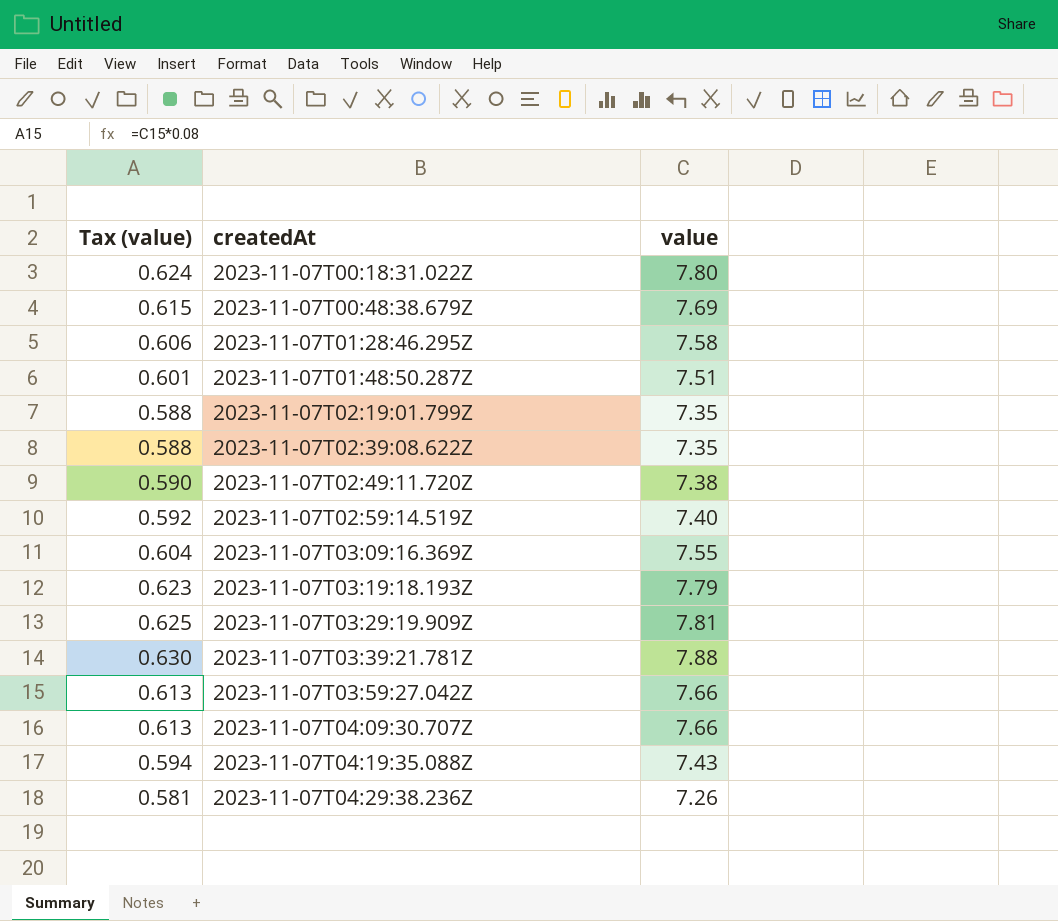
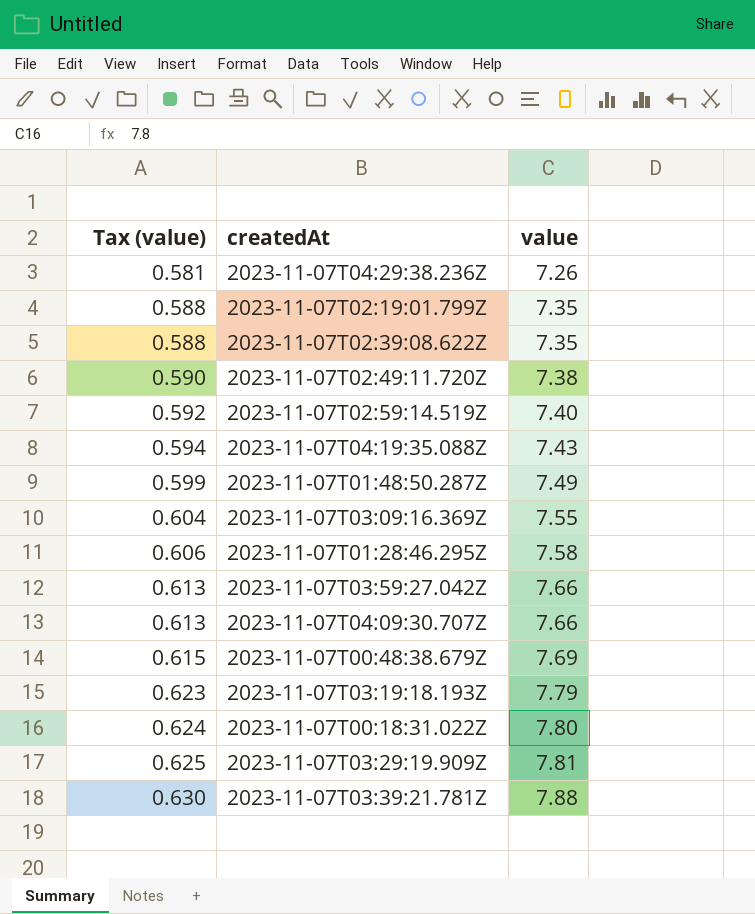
row order: createdAt ascending -> Tax (value) ascending
2023-11-07T01:48:50.287Z | Tax (value): 0.601 -> 0.599
2023-11-07T01:48:50.287Z | value: 7.51 -> 7.49

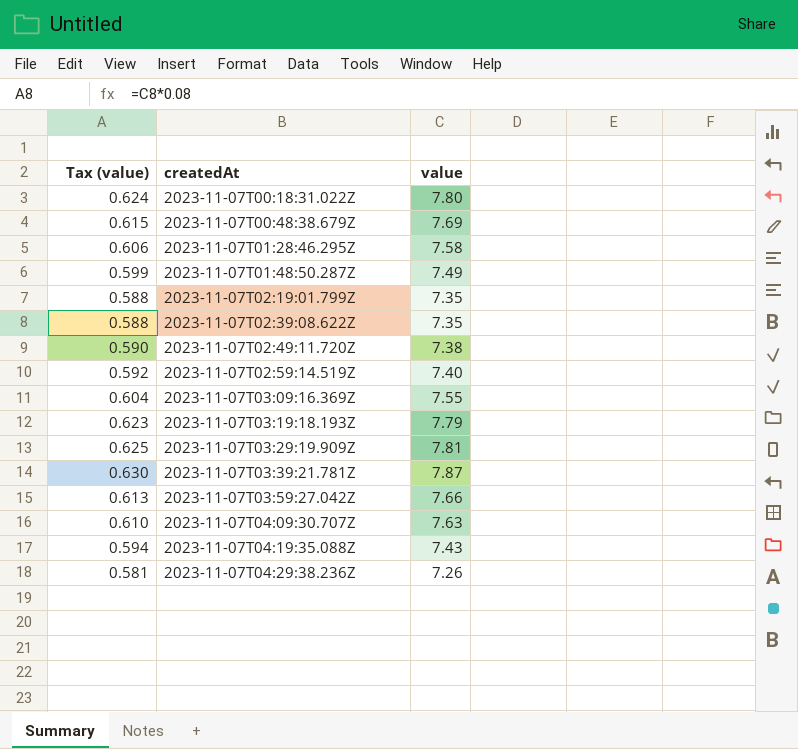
row order: Tax (value) ascending -> createdAt ascending
2023-11-07T03:39:21.781Z | value: 7.88 -> 7.87
2023-11-07T04:09:30.707Z | Tax (value): 0.613 -> 0.610
2023-11-07T04:09:30.707Z | value: 7.66 -> 7.63

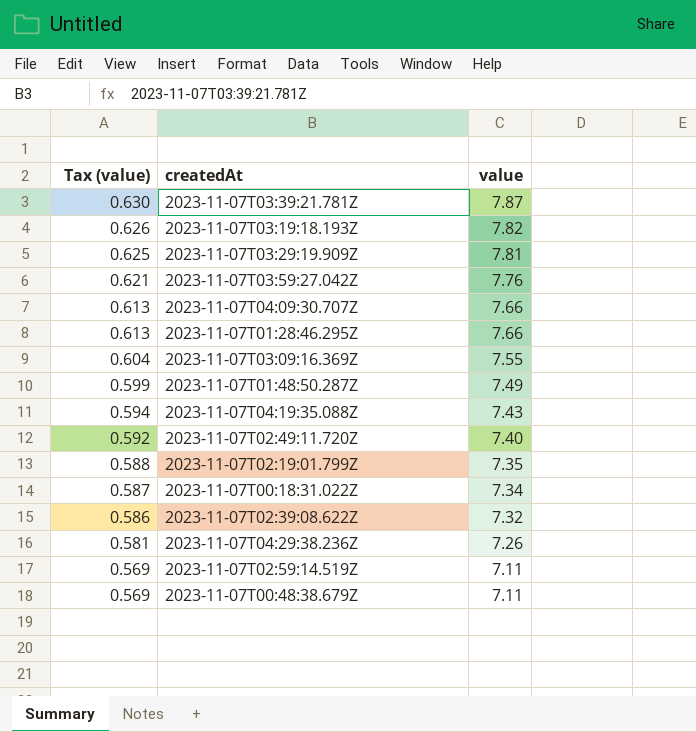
row order: createdAt ascending -> Tax (value) descending
2023-11-07T03:19:18.193Z | Tax (value): 0.623 -> 0.626
2023-11-07T03:19:18.193Z | value: 7.79 -> 7.82
2023-11-07T03:59:27.042Z | Tax (value): 0.613 -> 0.621
2023-11-07T03:59:27.042Z | value: 7.66 -> 7.76
2023-11-07T04:09:30.707Z | Tax (value): 0.610 -> 0.613
2023-11-07T04:09:30.707Z | value: 7.63 -> 7.66
2023-11-07T01:28:46.295Z | Tax (value): 0.606 -> 0.613
2023-11-07T01:28:46.295Z | value: 7.58 -> 7.66
2023-11-07T02:49:11.720Z | Tax (value): 0.590 -> 0.592
2023-11-07T02:49:11.720Z | value: 7.38 -> 7.40
2023-11-07T00:18:31.022Z | Tax (value): 0.624 -> 0.587
2023-11-07T00:18:31.022Z | value: 7.80 -> 7.34
2023-11-07T02:39:08.622Z | Tax (value): 0.588 -> 0.586
2023-11-07T02:39:08.622Z | value: 7.35 -> 7.32
2023-11-07T02:59:14.519Z | Tax (value): 0.592 -> 0.569
2023-11-07T02:59:14.519Z | value: 7.40 -> 7.11
2023-11-07T00:48:38.679Z | Tax (value): 0.615 -> 0.569
2023-11-07T00:48:38.679Z | value: 7.69 -> 7.11

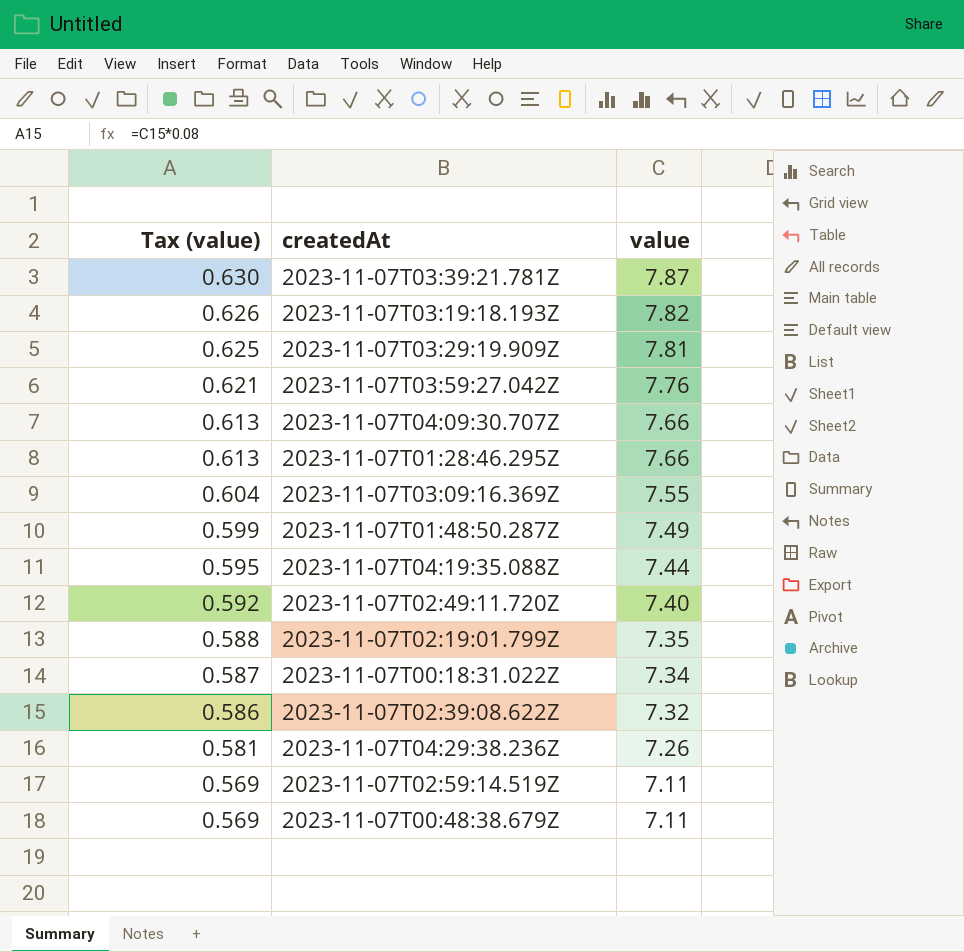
2023-11-07T04:19:35.088Z | Tax (value): 0.594 -> 0.595
2023-11-07T04:19:35.088Z | value: 7.43 -> 7.44

